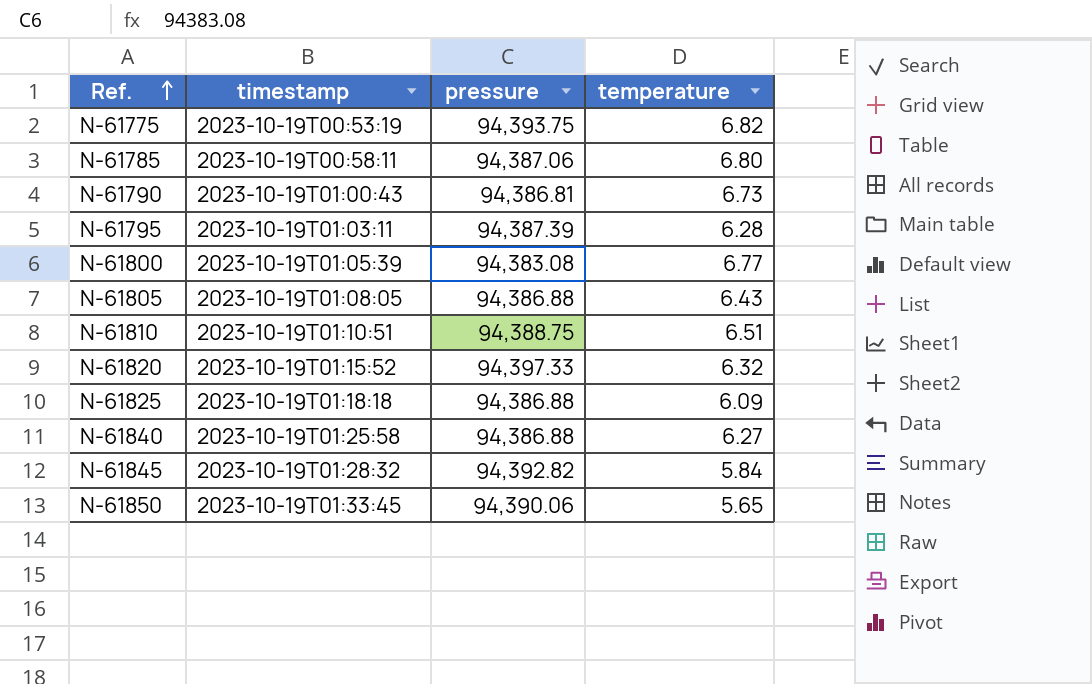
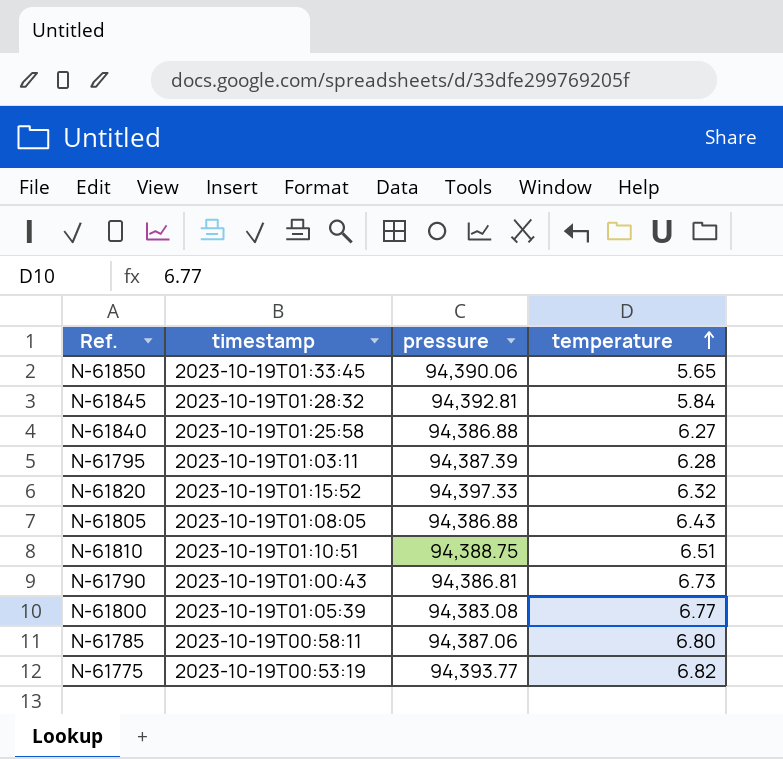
row order: Ref. ascending -> temperature ascending
row N-61825: 2023-10-19T01:18:18 | 94,386.88 | 6.09 -> none
N-61845 | pressure: 94,392.82 -> 94,392.81
N-61775 | pressure: 94,393.75 -> 94,393.77

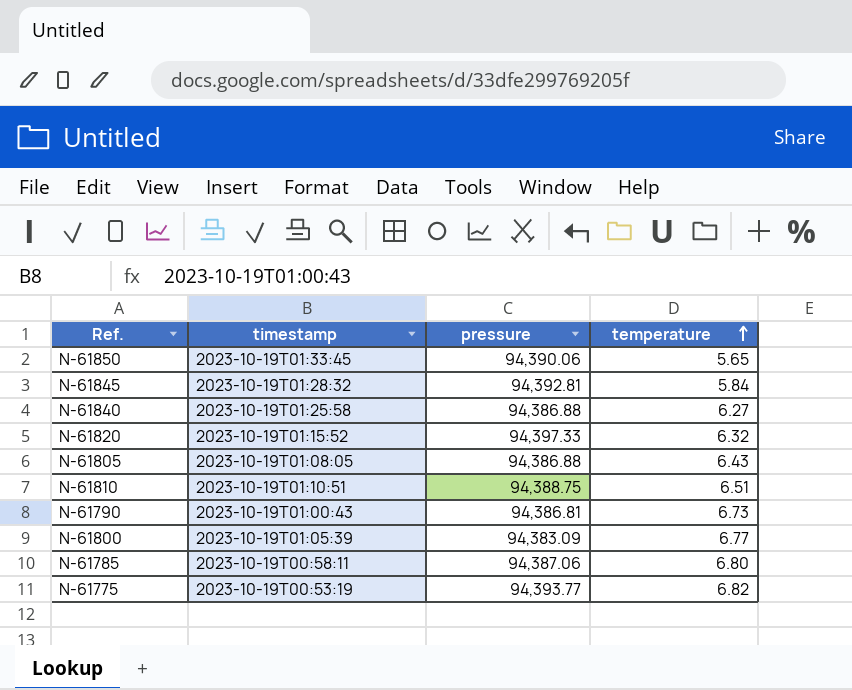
row N-61795: 2023-10-19T01:03:11 | 94,387.39 | 6.28 -> none
N-61800 | pressure: 94,383.08 -> 94,383.09

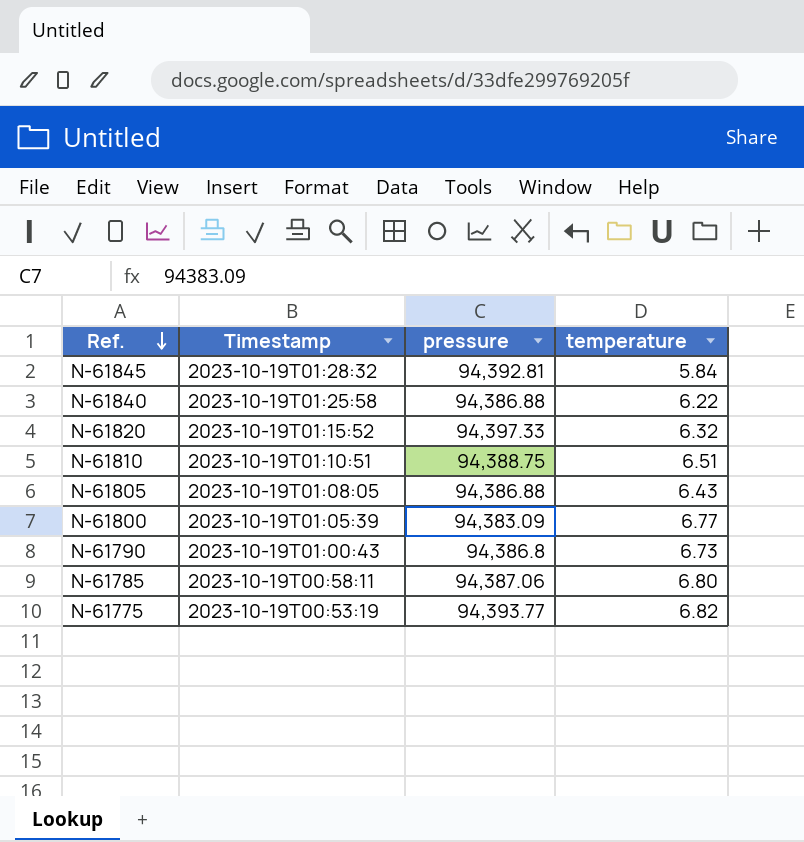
row order: temperature ascending -> Ref. descending
column name: timestamp -> Timestamp
row N-61850: 2023-10-19T01:33:45 | 94,390.06 | 5.65 -> none
N-61840 | temperature: 6.27 -> 6.22
N-61790 | pressure: 94,386.81 -> 94,386.8

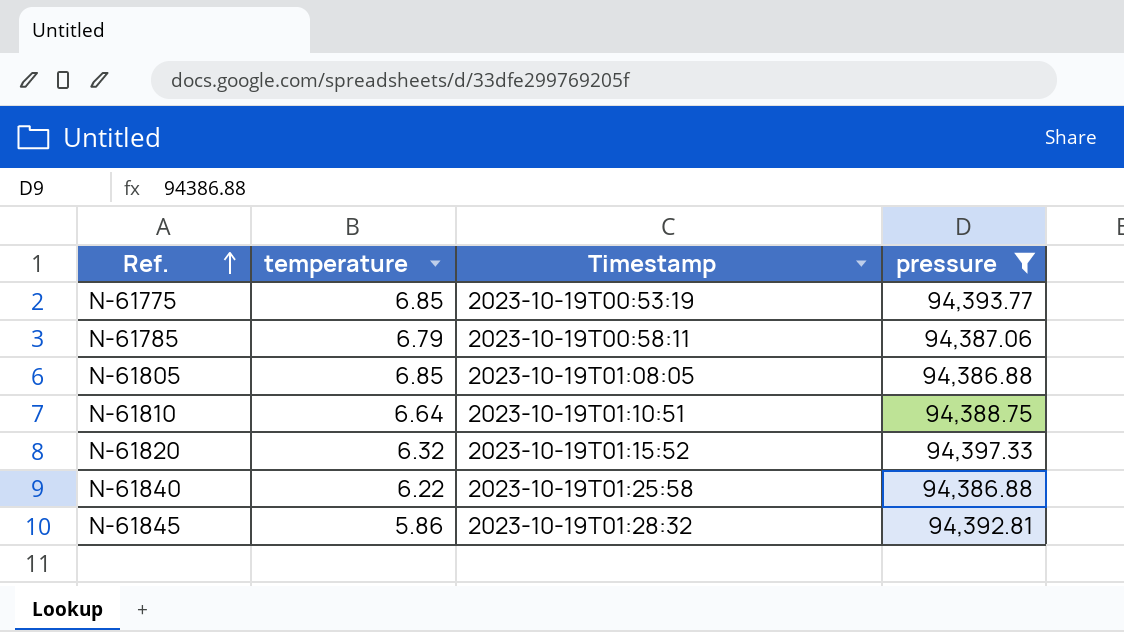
filter: none -> pressure >= 94,386.88
row order: Ref. descending -> Ref. ascending
column temperature | position: 4 -> 2
N-61775 | temperature: 6.82 -> 6.85
N-61785 | temperature: 6.80 -> 6.79
N-61805 | temperature: 6.43 -> 6.85
N-61810 | temperature: 6.51 -> 6.64
N-61845 | temperature: 5.84 -> 5.86

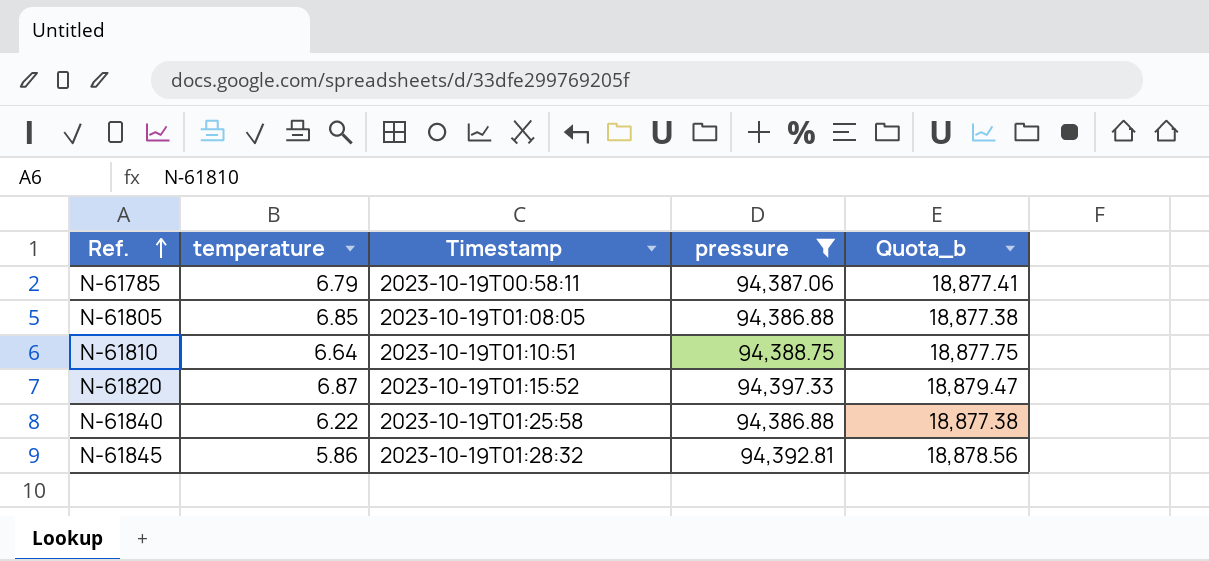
column Quota_b | formula: none -> [pressure] * 0.2
row N-61775: 6.85 | 2023-10-19T00:53:19 | 94,393.77 -> none
N-61820 | temperature: 6.32 -> 6.87

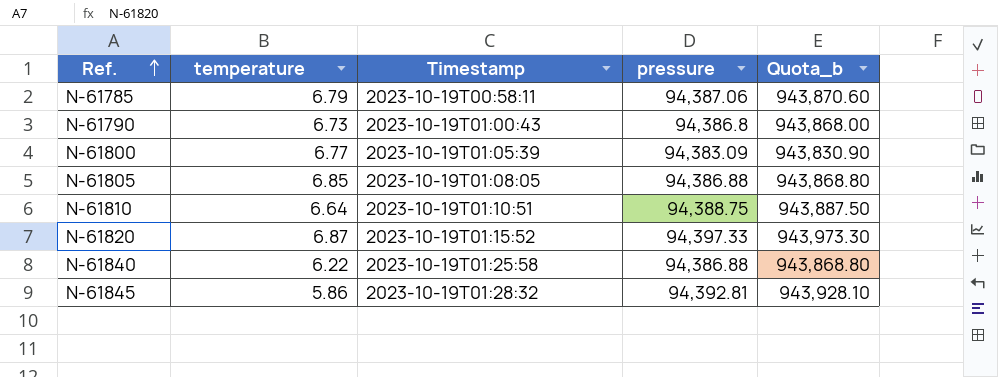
filter: pressure >= 94,386.88 -> none
column Quota_b | formula: [pressure] * 0.2 -> [pressure] * 10

